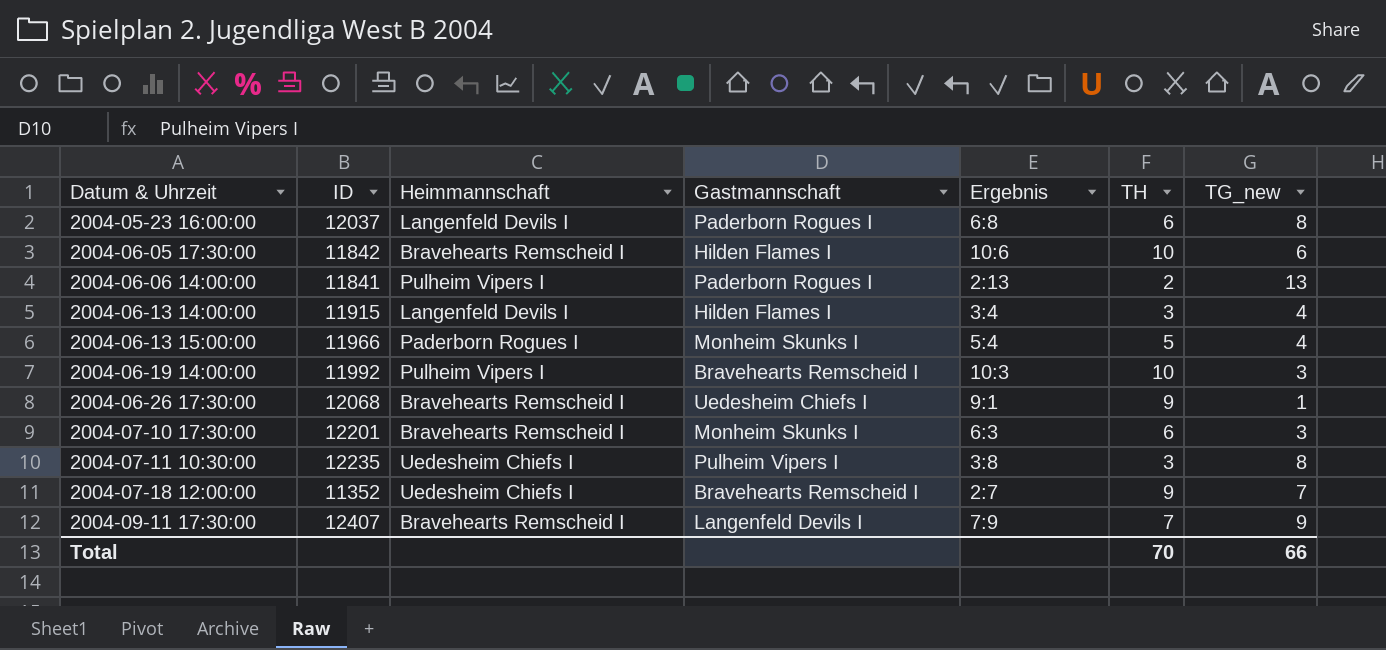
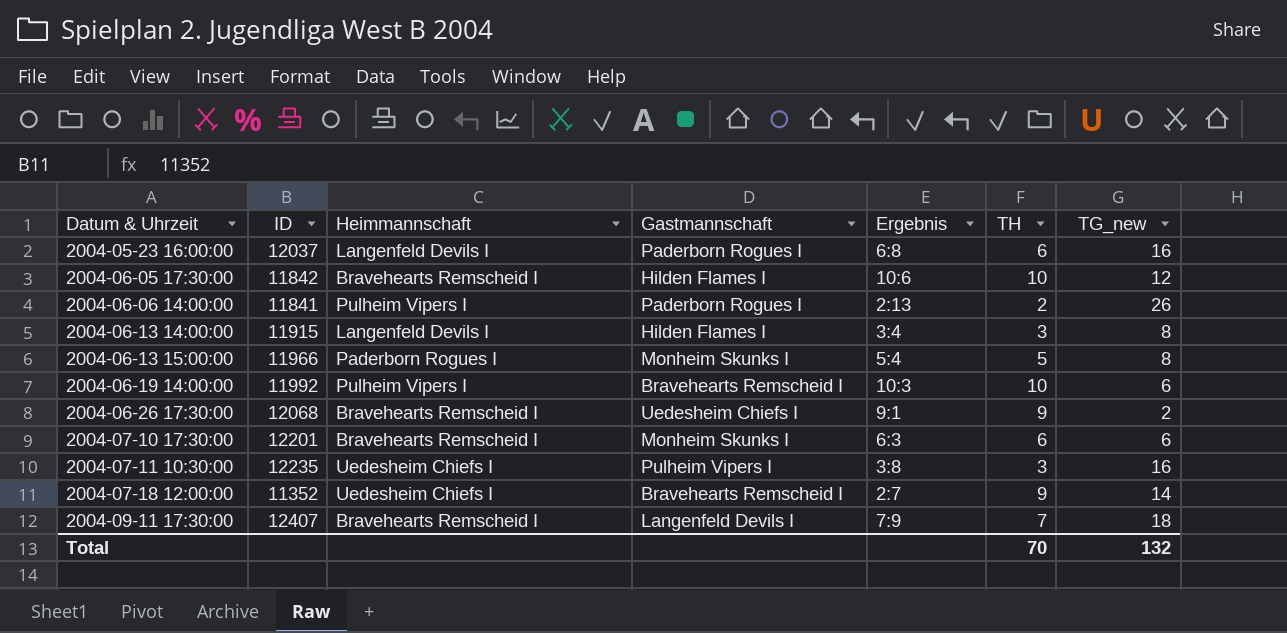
2004-05-23 16:00:00 | TG_new: 8 -> 16
2004-06-05 17:30:00 | TG_new: 6 -> 12
2004-06-06 14:00:00 | TG_new: 13 -> 26
2004-06-13 14:00:00 | TG_new: 4 -> 8
2004-06-13 15:00:00 | TG_new: 4 -> 8
2004-06-19 14:00:00 | TG_new: 3 -> 6
2004-06-26 17:30:00 | TG_new: 1 -> 2
2004-07-10 17:30:00 | TG_new: 3 -> 6
2004-07-11 10:30:00 | TG_new: 8 -> 16
2004-07-18 12:00:00 | TG_new: 7 -> 14
2004-09-11 17:30:00 | TG_new: 9 -> 18
Total | TG_new: 66 -> 132

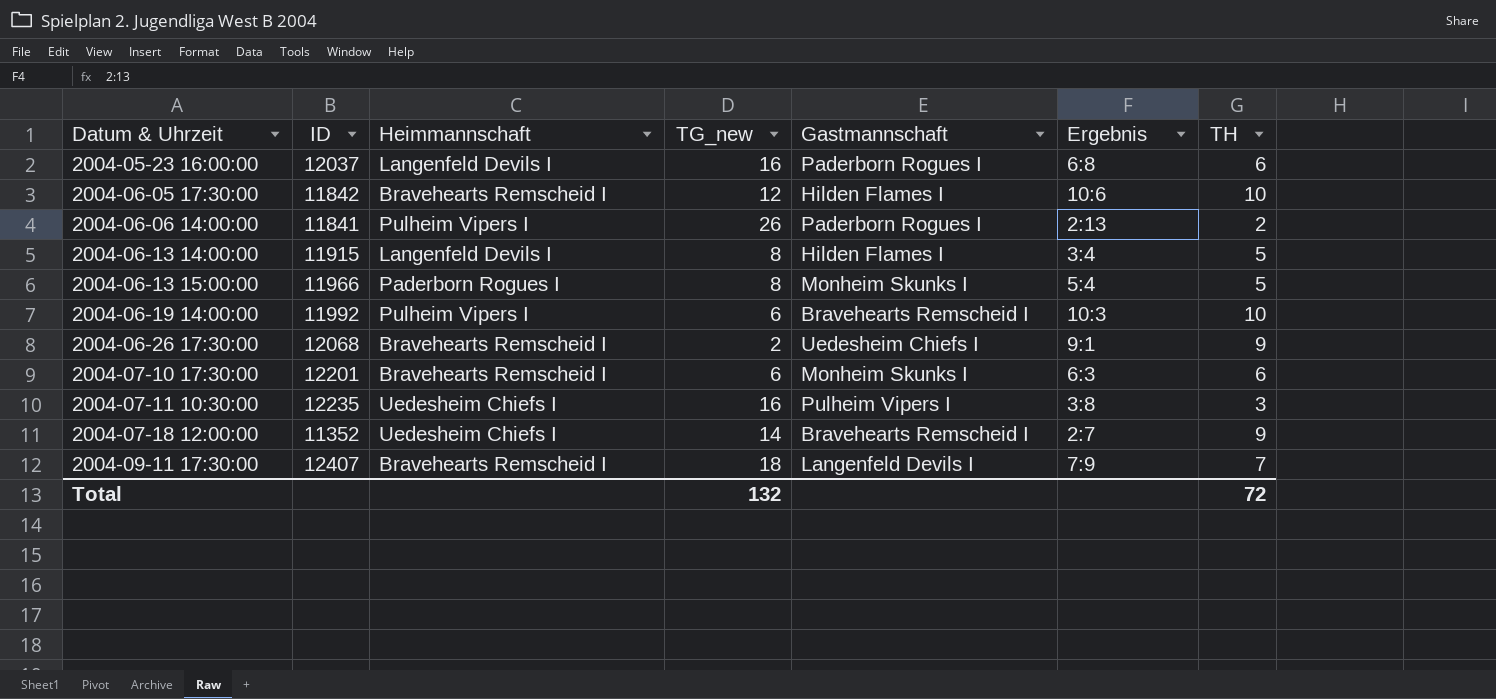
column TG_new | position: 7 -> 4
2004-06-13 14:00:00 | TH: 3 -> 5
Total | TH: 70 -> 72

